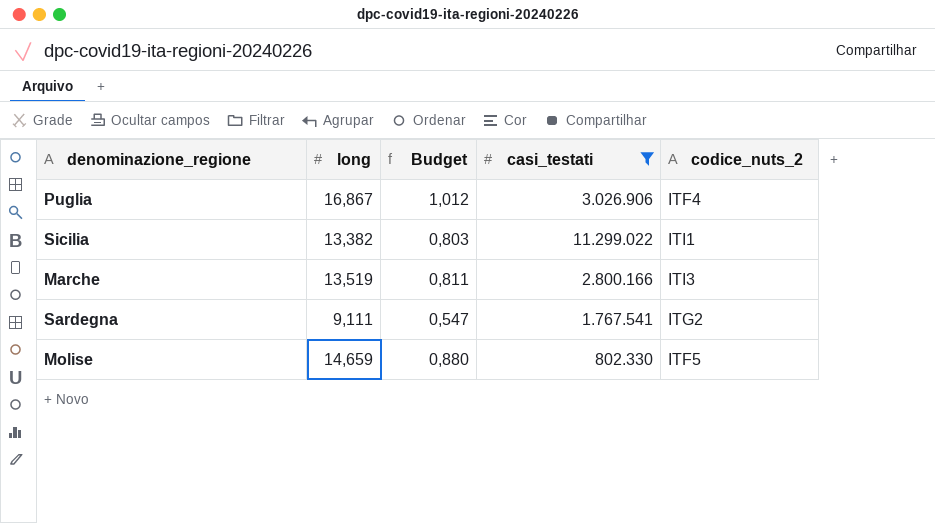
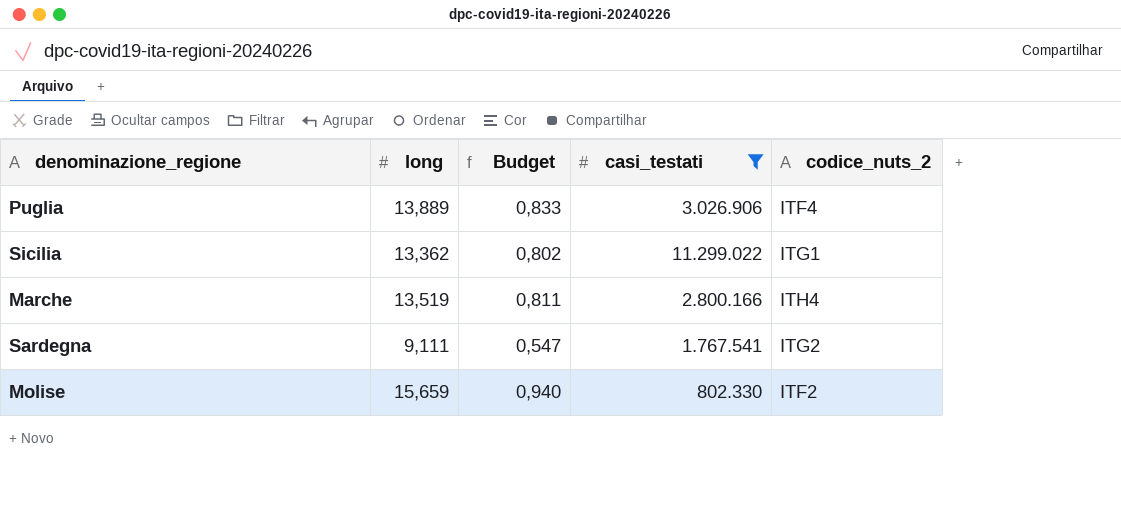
Puglia | long: 16,867 -> 13,889
Puglia | Budget: 1,012 -> 0,833
Sicilia | long: 13,382 -> 13,362
Sicilia | Budget: 0,803 -> 0,802
Sicilia | codice_nuts_2: ITI1 -> ITG1
Marche | codice_nuts_2: ITI3 -> ITH4
Molise | long: 14,659 -> 15,659
Molise | Budget: 0,880 -> 0,940
Molise | codice_nuts_2: ITF5 -> ITF2

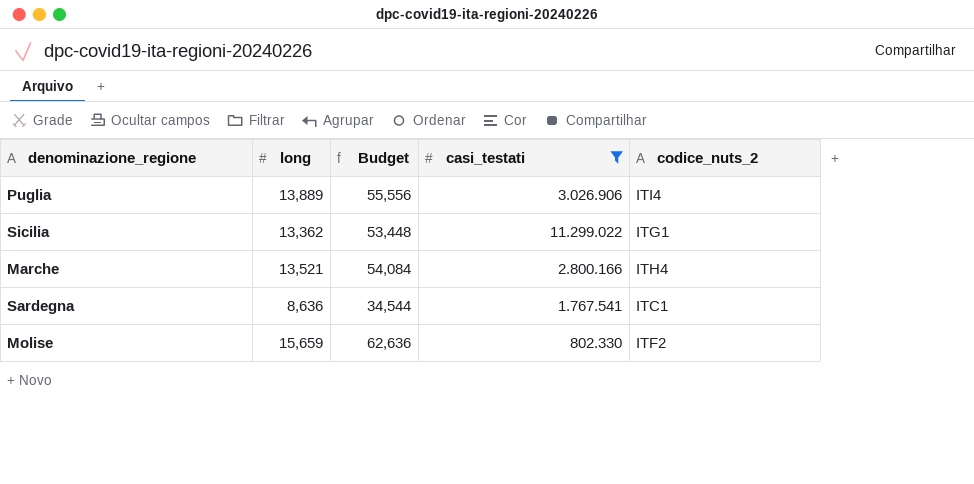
column Budget | formula: [long] * 0,06 -> [long] * 4
Puglia | codice_nuts_2: ITF4 -> ITI4
Marche | long: 13,519 -> 13,521
Sardegna | long: 9,111 -> 8,636
Sardegna | codice_nuts_2: ITG2 -> ITC1

